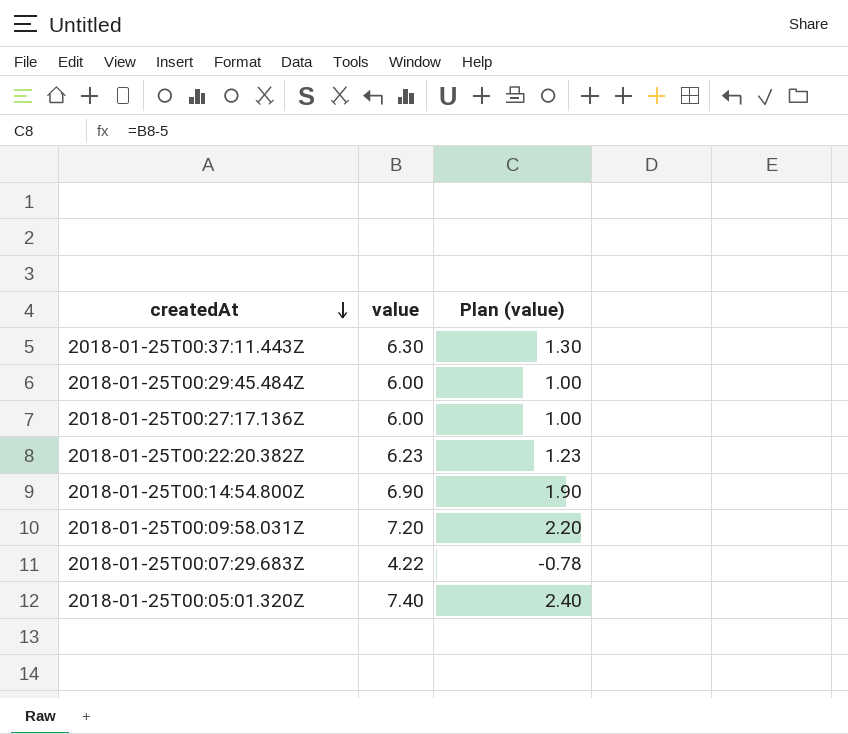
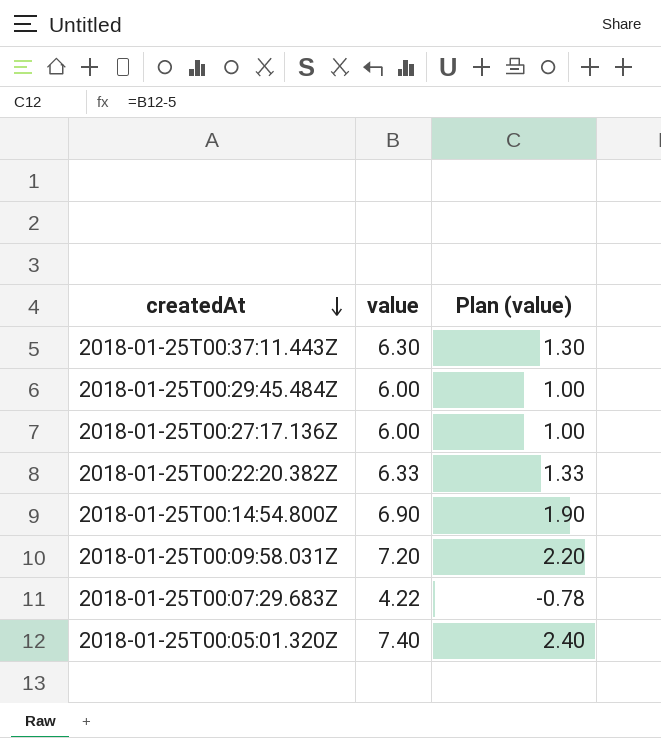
2018-01-25T00:22:20.382Z | value: 6.23 -> 6.33
2018-01-25T00:22:20.382Z | Plan (value): 1.23 -> 1.33

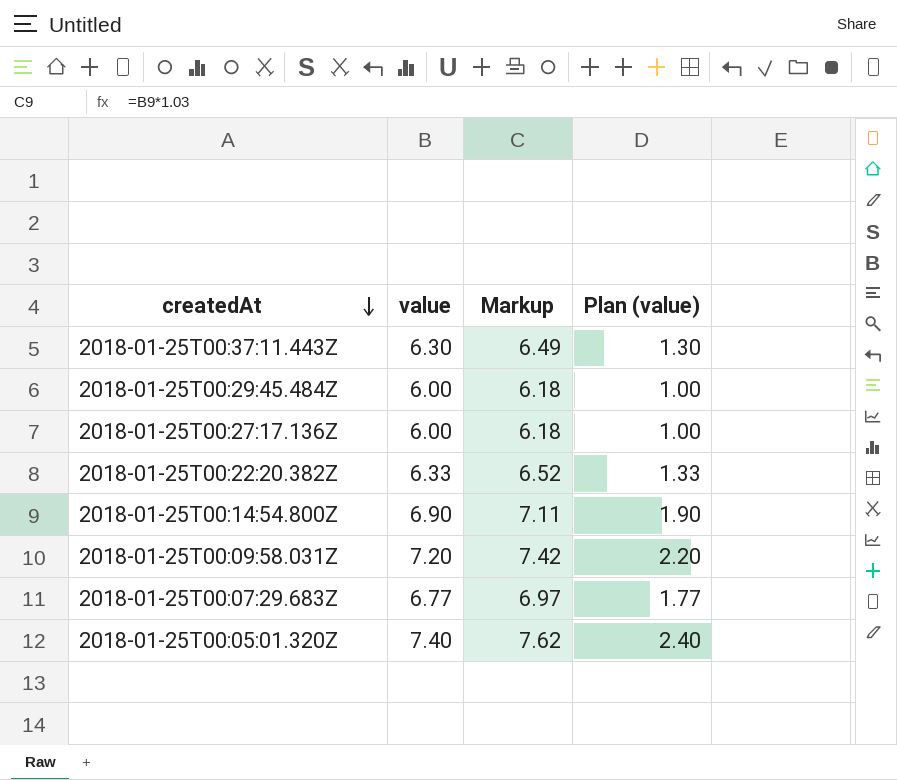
column Markup | formula: none -> [value] * 1.03
2018-01-25T00:07:29.683Z | value: 4.22 -> 6.77
2018-01-25T00:07:29.683Z | Plan (value): -0.78 -> 1.77

